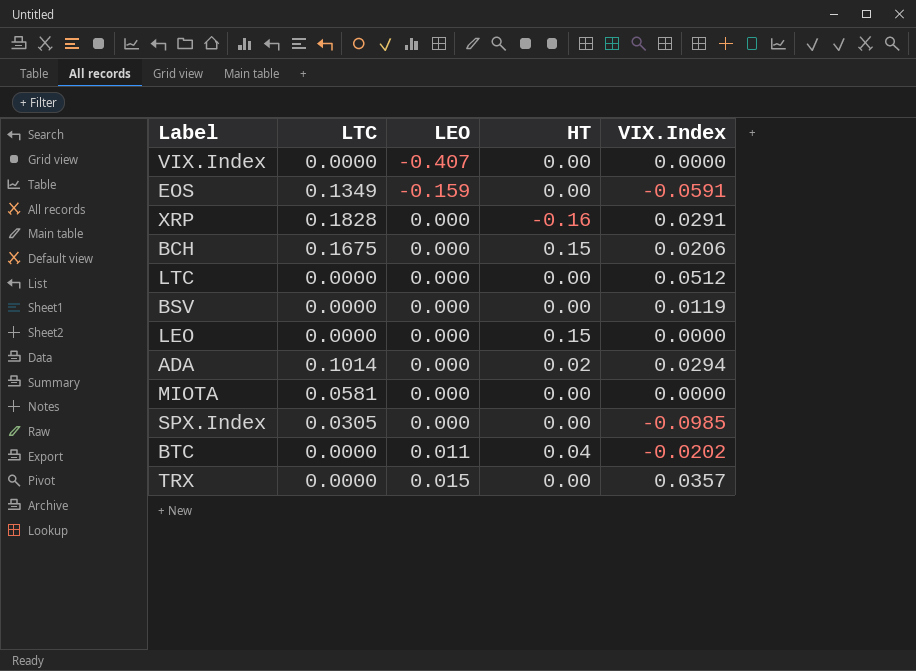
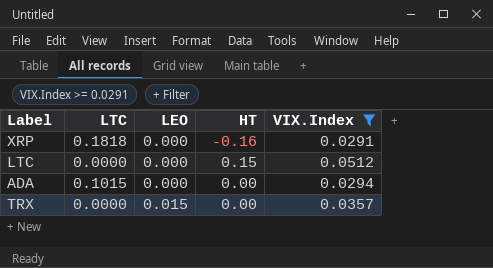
filter: none -> VIX.Index >= 0.0291
XRP | LTC: 0.1828 -> 0.1818
LTC | HT: 0.00 -> 0.15
ADA | LTC: 0.1014 -> 0.1015
ADA | HT: 0.02 -> 0.00

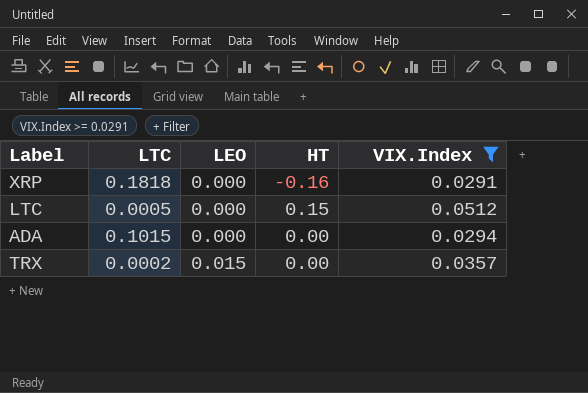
LTC | LTC: 0.0000 -> 0.0005
TRX | LTC: 0.0000 -> 0.0002

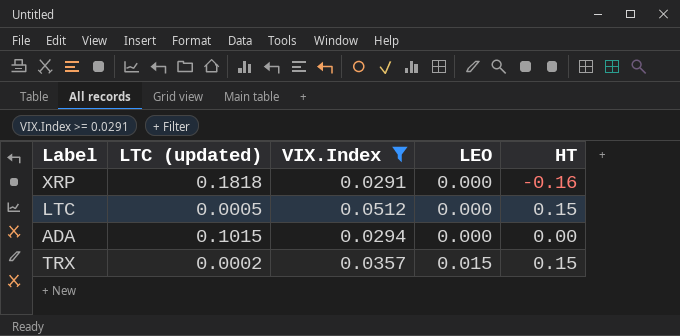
column name: LTC -> LTC (updated)
column VIX.Index | position: 5 -> 3
TRX | HT: 0.00 -> 0.15

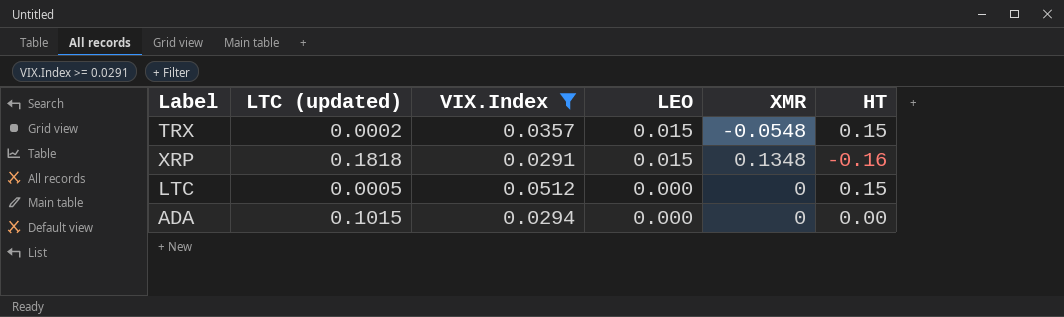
row order: LEO ascending -> LEO descending
column XMR | position: none -> 5
XRP | LEO: 0.000 -> 0.015

